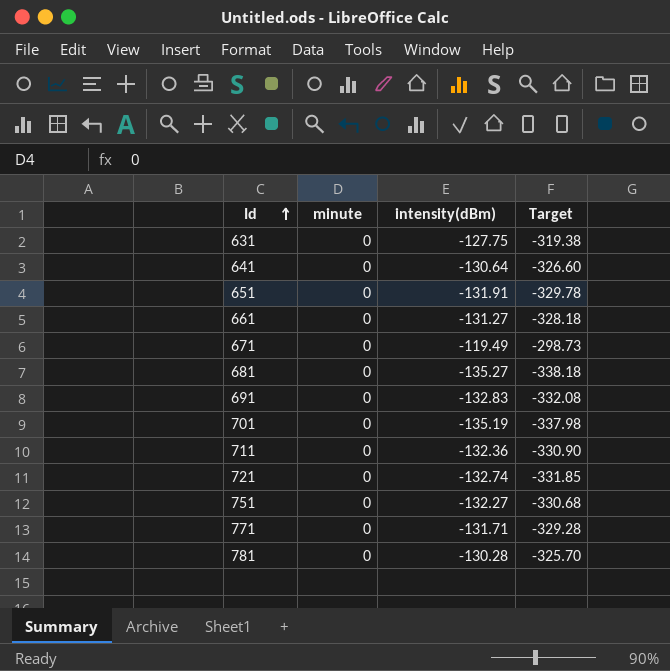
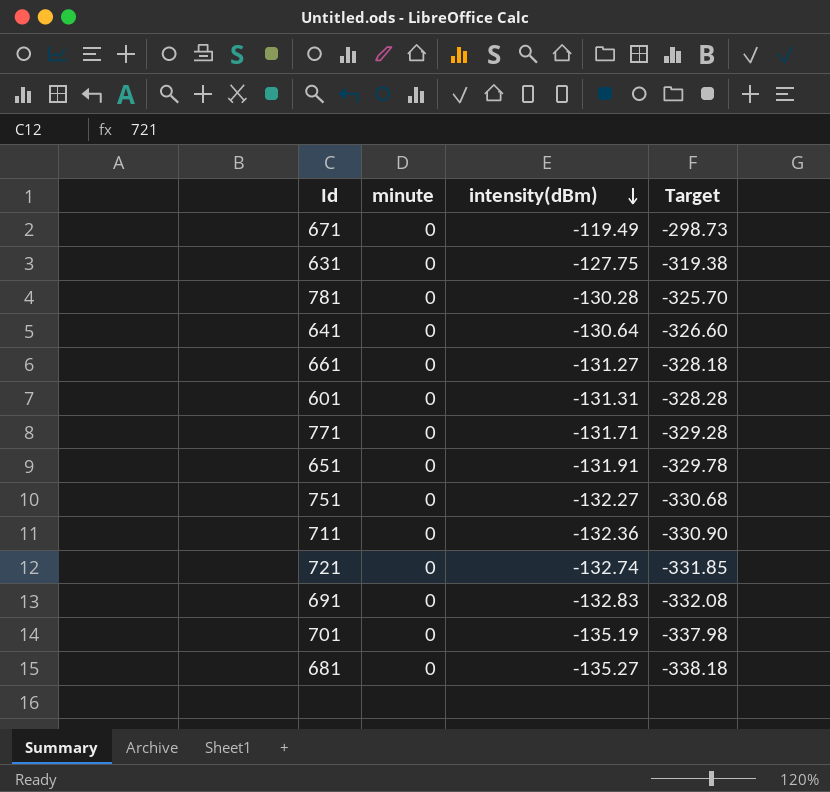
row order: Id ascending -> intensity(dBm) descending
row 601: none -> 0 | -131.31 | -328.28

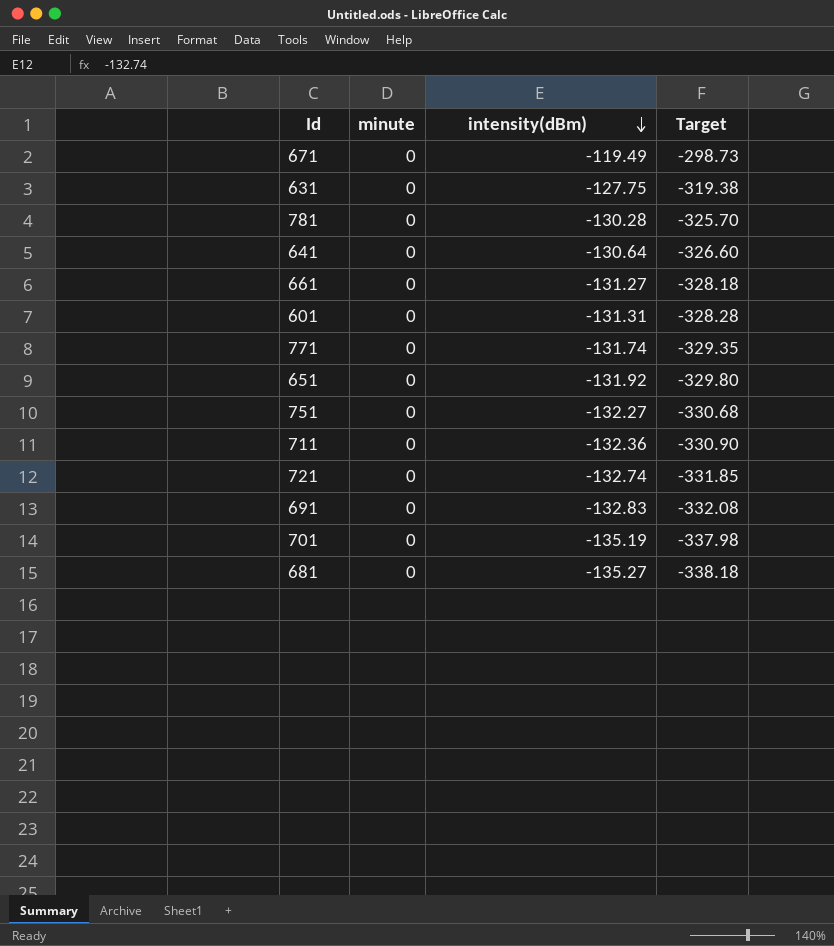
771 | intensity(dBm): -131.71 -> -131.74
771 | Target: -329.28 -> -329.35
651 | intensity(dBm): -131.91 -> -131.92
651 | Target: -329.78 -> -329.80

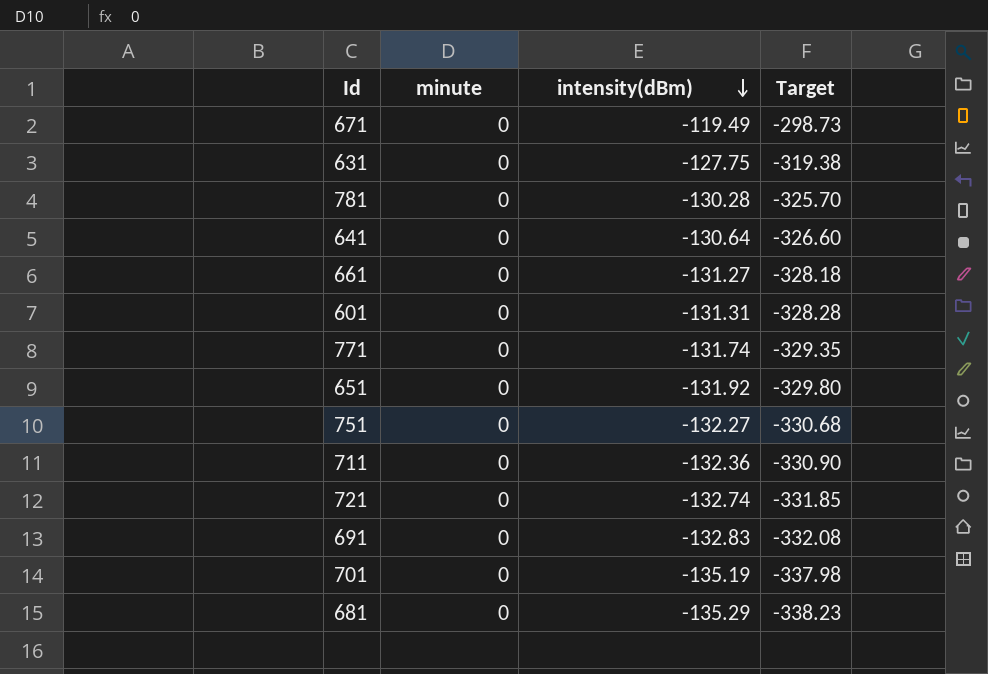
681 | intensity(dBm): -135.27 -> -135.29
681 | Target: -338.18 -> -338.23

